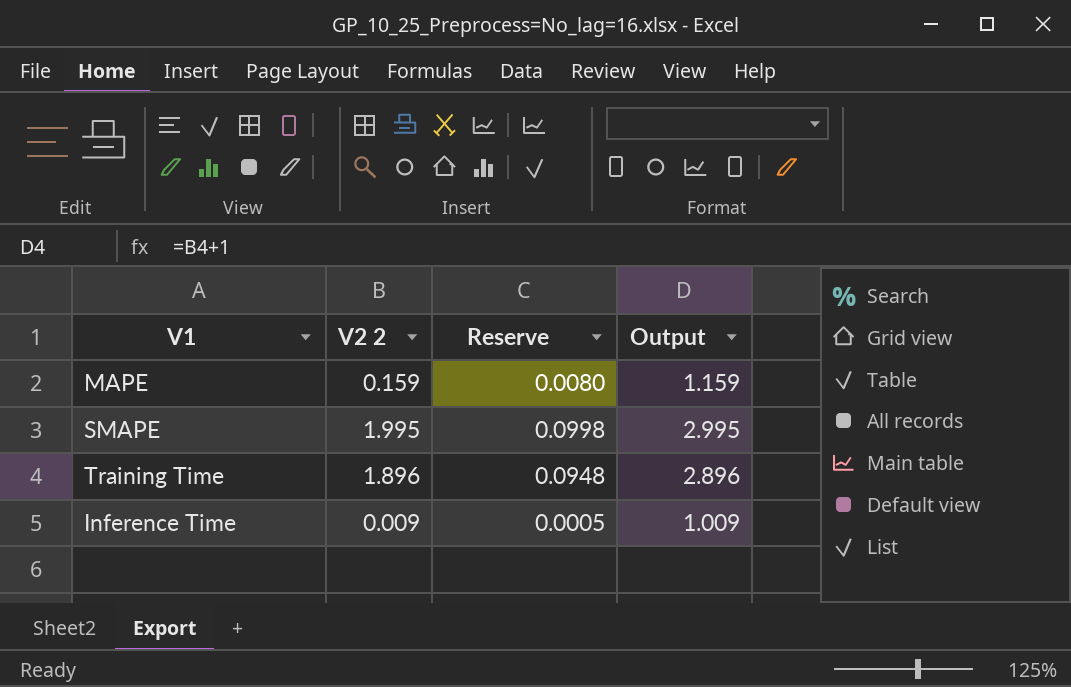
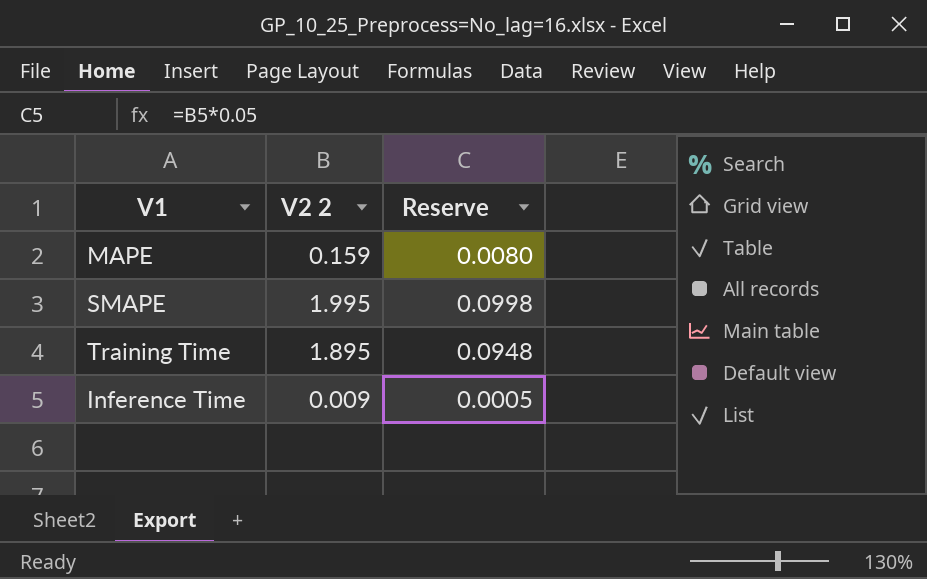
column Output | formula: [V2 2] + 1 -> none
Training Time | V2 2: 1.896 -> 1.895

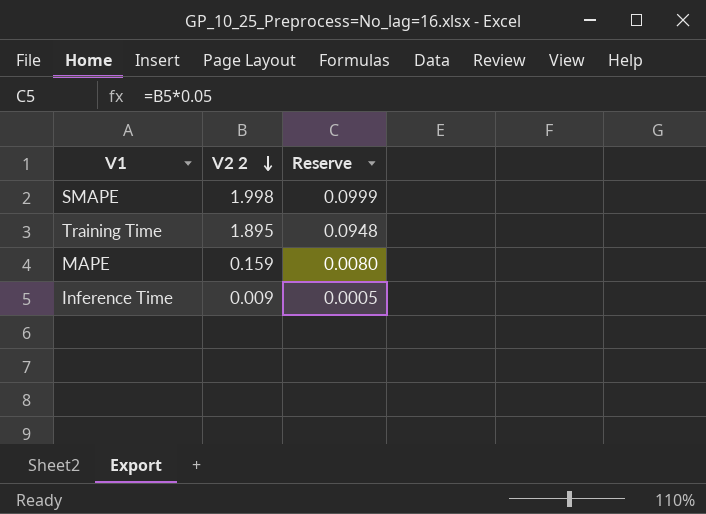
row order: none -> V2 2 descending
SMAPE | V2 2: 1.995 -> 1.998
SMAPE | Reserve: 0.0998 -> 0.0999

